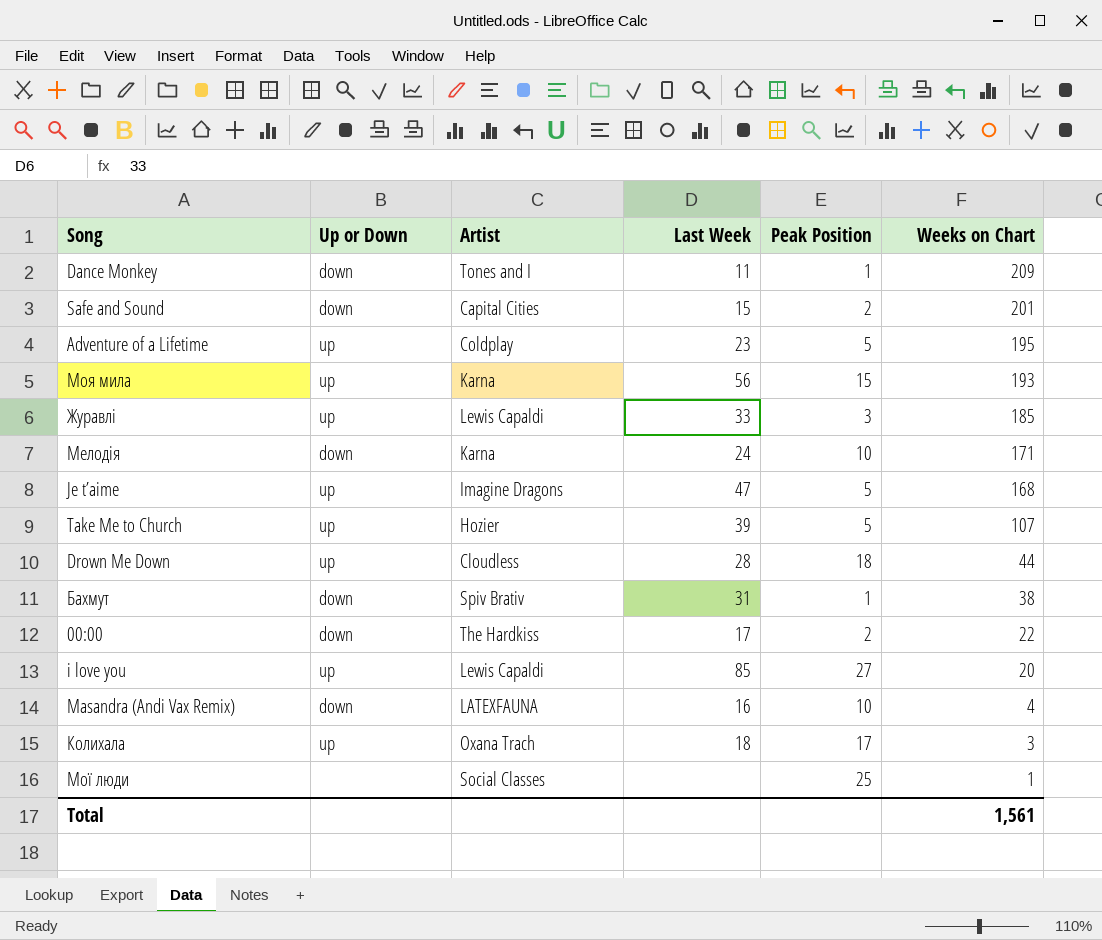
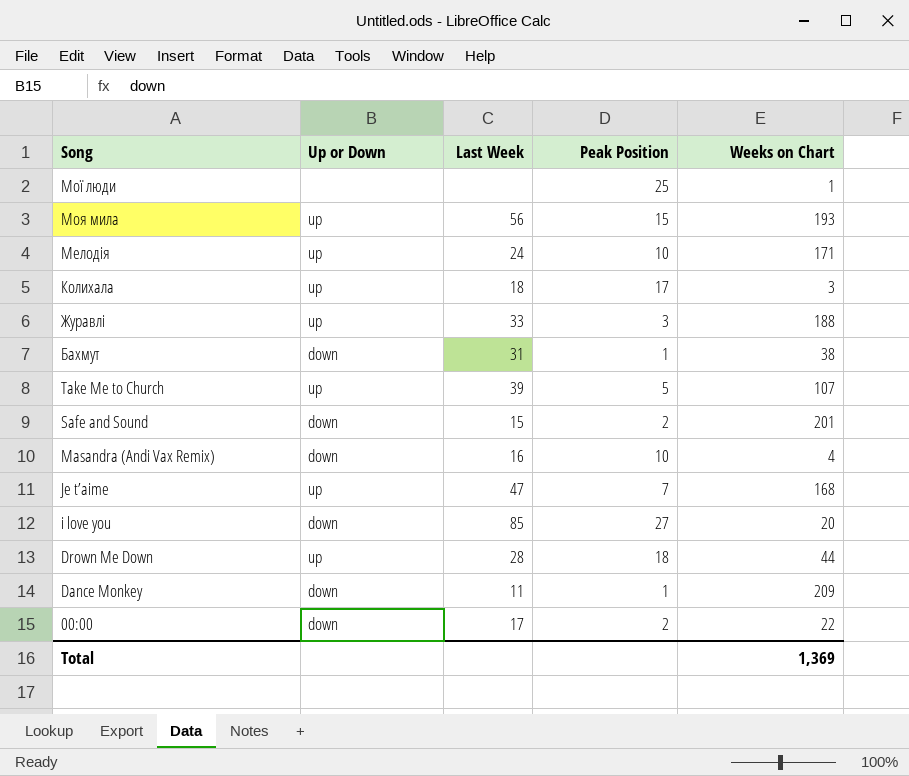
row order: Weeks on Chart descending -> Song descending
column Artist | position: 3 -> none
row Adventure of a Lifetime: up | Coldplay | 23 | 5 | 195 -> none
Мелодія | Up or Down: down -> up
Журавлі | Weeks on Chart: 185 -> 188
Je t’aime | Peak Position: 5 -> 7
i love you | Up or Down: up -> down
Total | Weeks on Chart: 1,561 -> 1,369

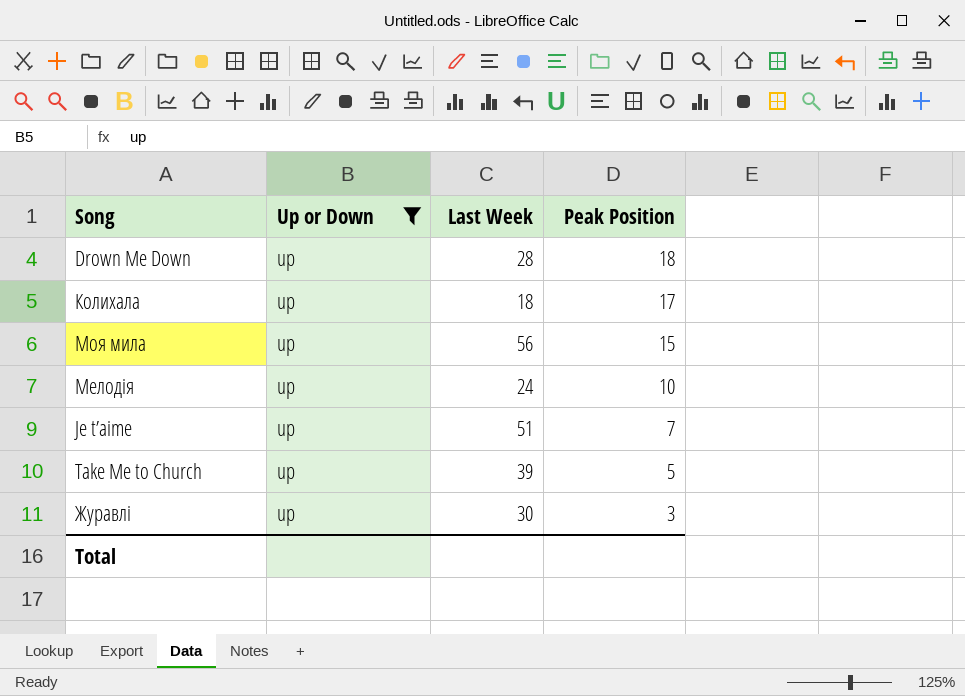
filter: none -> Up or Down = up
row order: Song descending -> Peak Position descending
column Weeks on Chart | position: 5 -> none
Je t’aime | Last Week: 47 -> 51
Журавлі | Last Week: 33 -> 30

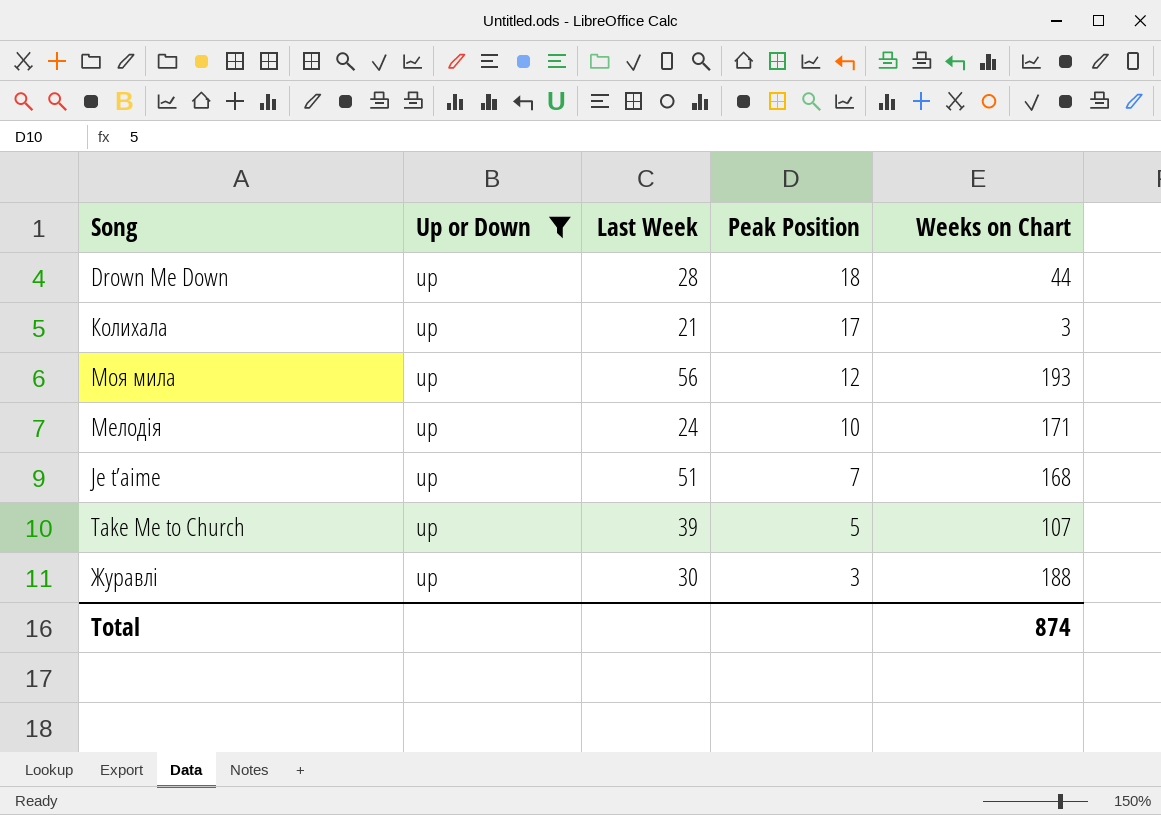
column Weeks on Chart | position: none -> 5
Колихала | Last Week: 18 -> 21
Моя мила | Peak Position: 15 -> 12

